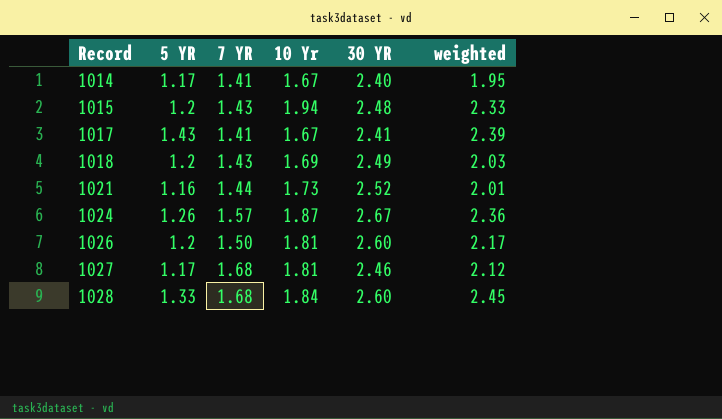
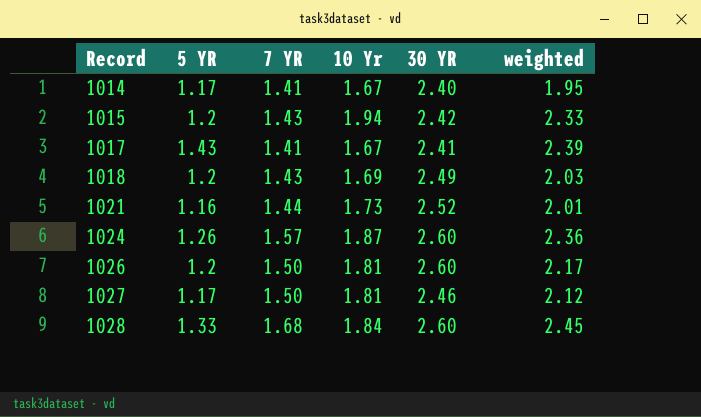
1015 | 30 YR: 2.48 -> 2.42
1024 | 30 YR: 2.67 -> 2.60
1027 | 7 YR: 1.68 -> 1.50

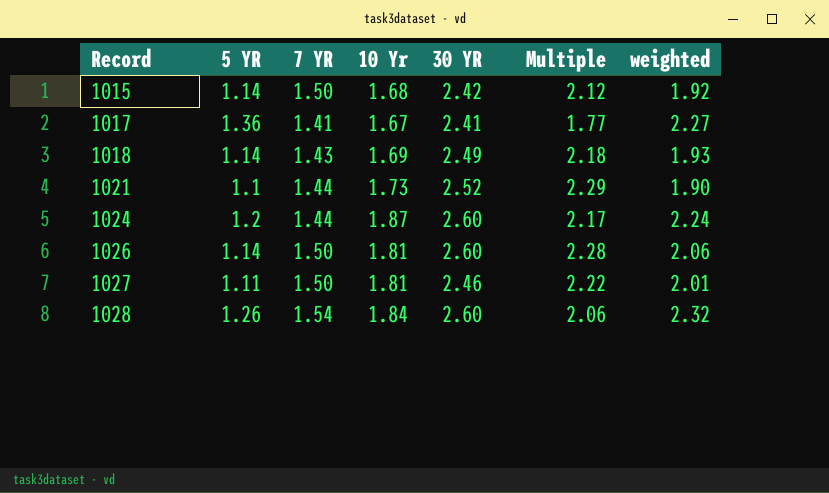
column Multiple | formula: none -> [30 YR] / [5 YR]
row 1014: 1.17 | 1.41 | 1.67 | 2.40 | 1.95 -> none
1015 | 5 YR: 1.2 -> 1.14
1015 | 7 YR: 1.43 -> 1.50
1015 | 10 Yr: 1.94 -> 1.68
1015 | weighted: 2.33 -> 1.92
1017 | 5 YR: 1.43 -> 1.36
1017 | weighted: 2.39 -> 2.27
1018 | 5 YR: 1.2 -> 1.14
1018 | weighted: 2.03 -> 1.93
1021 | 5 YR: 1.16 -> 1.1
1021 | weighted: 2.01 -> 1.90
1024 | 5 YR: 1.26 -> 1.2
1024 | 7 YR: 1.57 -> 1.44
1024 | weighted: 2.36 -> 2.24
1026 | 5 YR: 1.2 -> 1.14
1026 | weighted: 2.17 -> 2.06
1027 | 5 YR: 1.17 -> 1.11
1027 | weighted: 2.12 -> 2.01
1028 | 5 YR: 1.33 -> 1.26
1028 | 7 YR: 1.68 -> 1.54
1028 | weighted: 2.45 -> 2.32

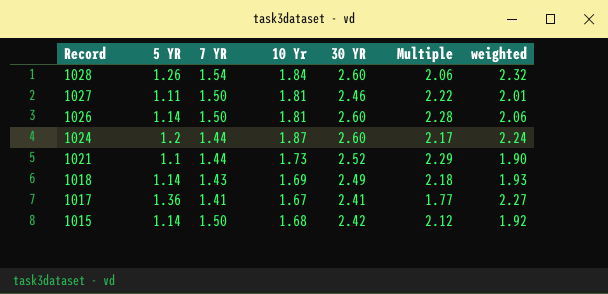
row order: Record ascending -> Record descending

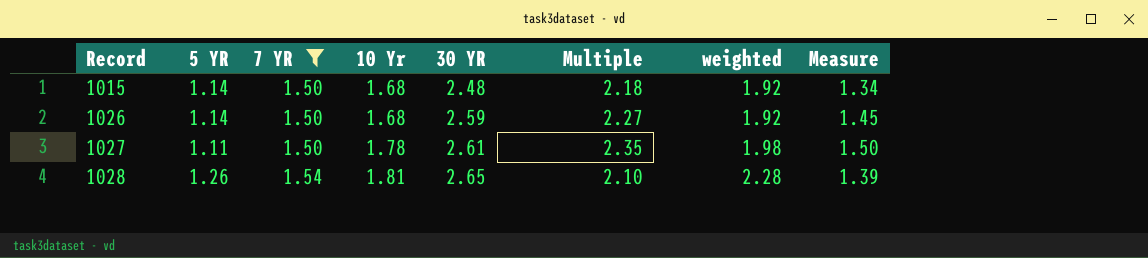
filter: none -> 7 YR >= 1.50
row order: Record descending -> Record ascending
column Measure | formula: none -> [30 YR] - [5 YR]
1015 | 30 YR: 2.42 -> 2.48
1015 | Multiple: 2.12 -> 2.18
1026 | 10 Yr: 1.81 -> 1.68
1026 | 30 YR: 2.60 -> 2.59
1026 | Multiple: 2.28 -> 2.27
1026 | weighted: 2.06 -> 1.92
1027 | 10 Yr: 1.81 -> 1.78
1027 | 30 YR: 2.46 -> 2.61
1027 | Multiple: 2.22 -> 2.35
1027 | weighted: 2.01 -> 1.98
1028 | 10 Yr: 1.84 -> 1.81
1028 | 30 YR: 2.60 -> 2.65
1028 | Multiple: 2.06 -> 2.10
1028 | weighted: 2.32 -> 2.28

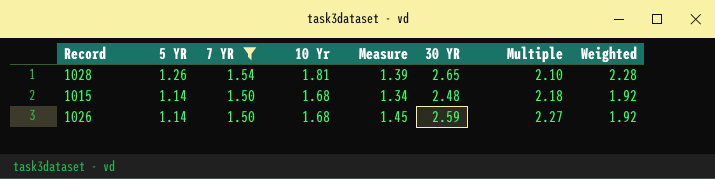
row order: Record ascending -> 5 YR descending
column Measure | position: 8 -> 5
column name: weighted -> Weighted
row 1027: 1.11 | 1.50 | 1.78 | 2.61 | 2.35 | 1.98 | 1.50 -> none

